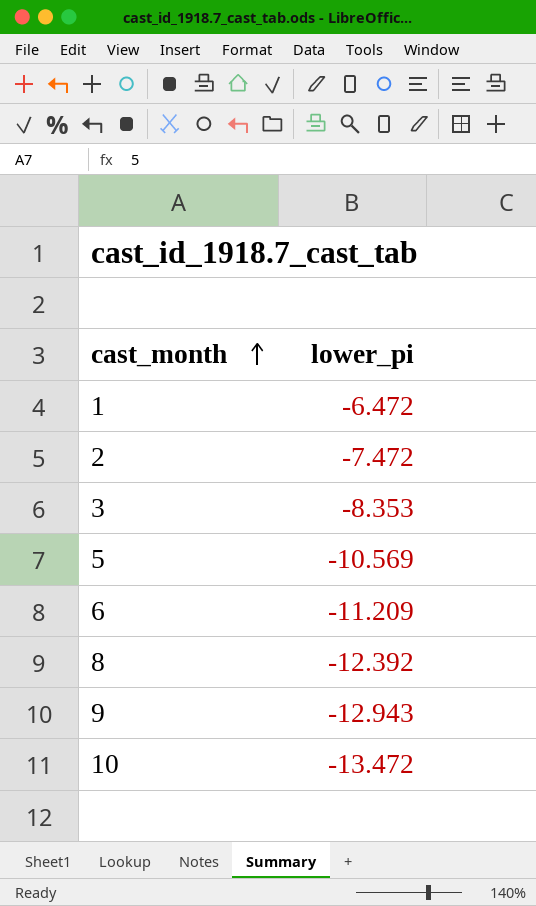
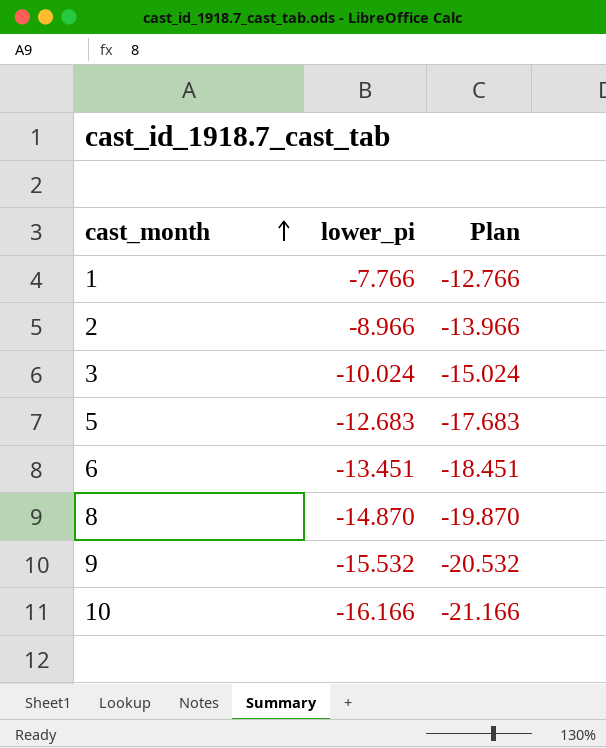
column Plan | formula: none -> [lower_pi] - 5
1 | lower_pi: -6.472 -> -7.766
2 | lower_pi: -7.472 -> -8.966
3 | lower_pi: -8.353 -> -10.024
5 | lower_pi: -10.569 -> -12.683
6 | lower_pi: -11.209 -> -13.451
8 | lower_pi: -12.392 -> -14.870
9 | lower_pi: -12.943 -> -15.532
10 | lower_pi: -13.472 -> -16.166

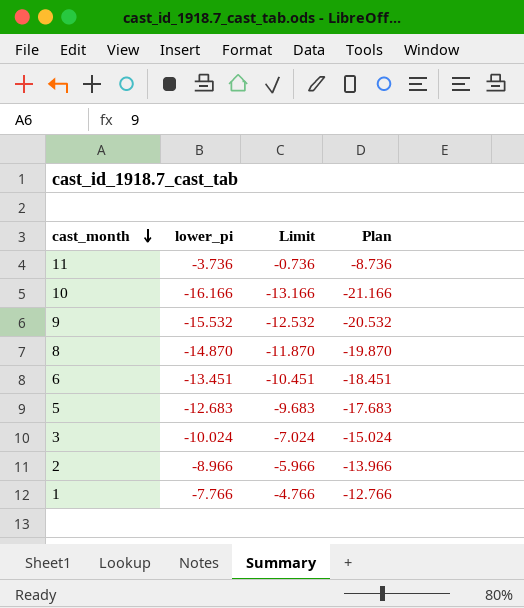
row order: cast_month ascending -> cast_month descending
column Limit | formula: none -> [lower_pi] + 3
row 11: none -> -3.736 | -0.736 | -8.736

